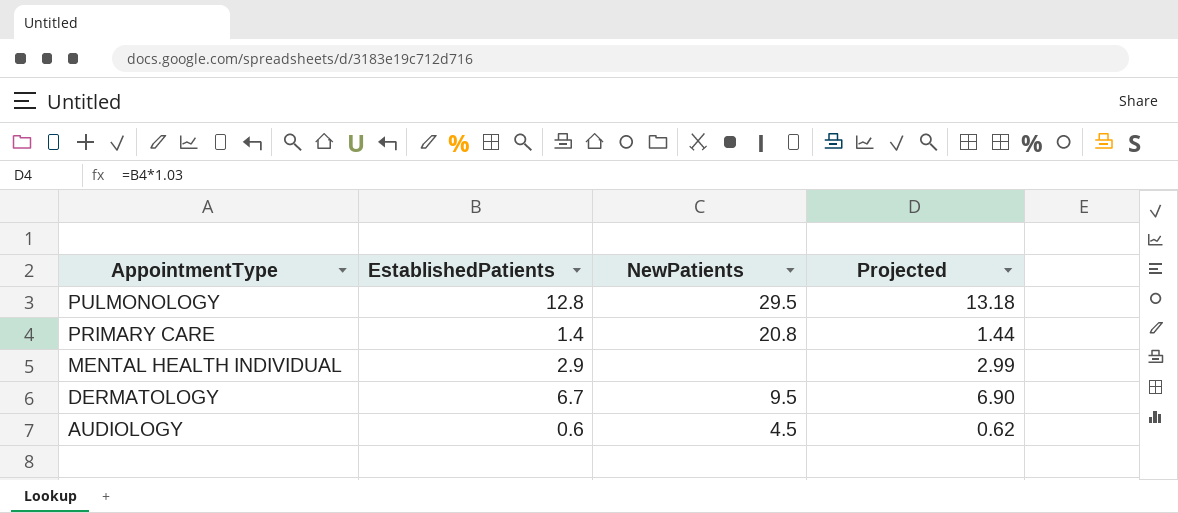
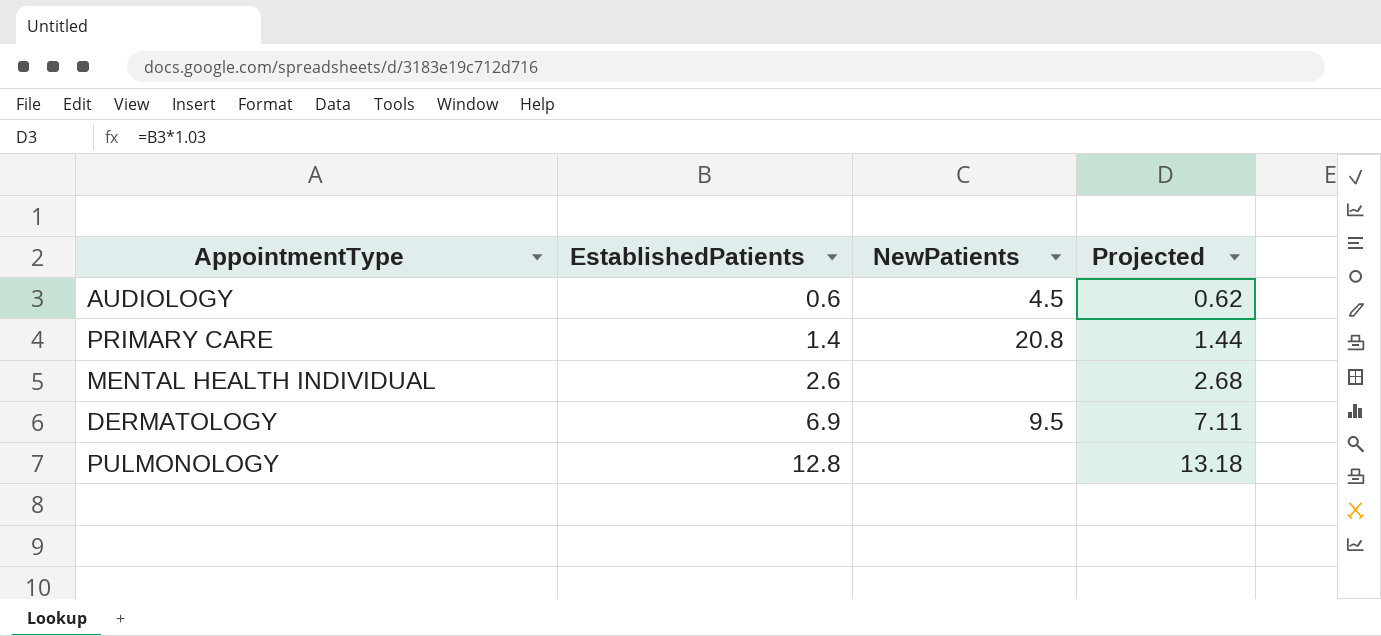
row order: AppointmentType descending -> EstablishedPatients ascending
MENTAL HEALTH INDIVIDUAL | EstablishedPatients: 2.9 -> 2.6
MENTAL HEALTH INDIVIDUAL | Projected: 2.99 -> 2.68
DERMATOLOGY | EstablishedPatients: 6.7 -> 6.9
DERMATOLOGY | Projected: 6.90 -> 7.11
PULMONOLOGY | NewPatients: 29.5 -> none

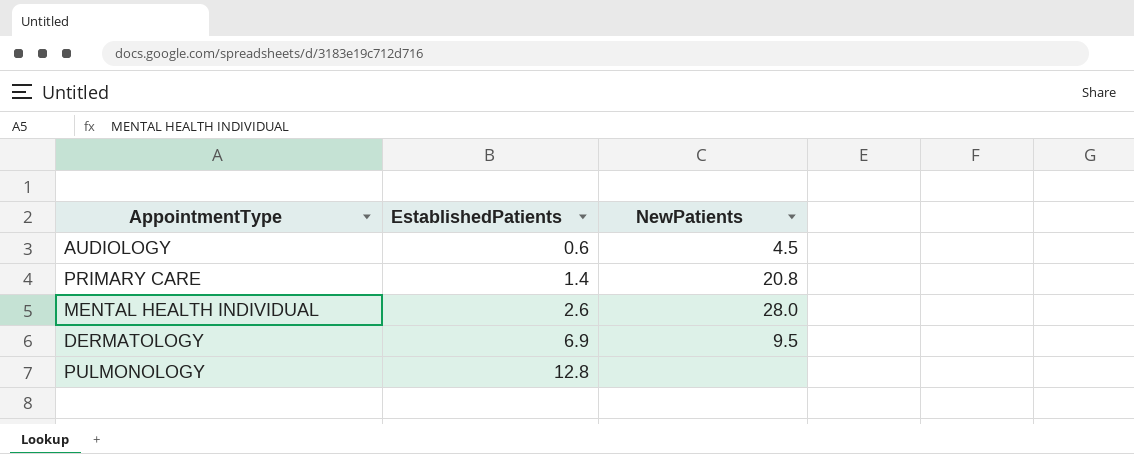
column Projected | formula: [EstablishedPatients] * 1.03 -> none
MENTAL HEALTH INDIVIDUAL | NewPatients: none -> 28.0

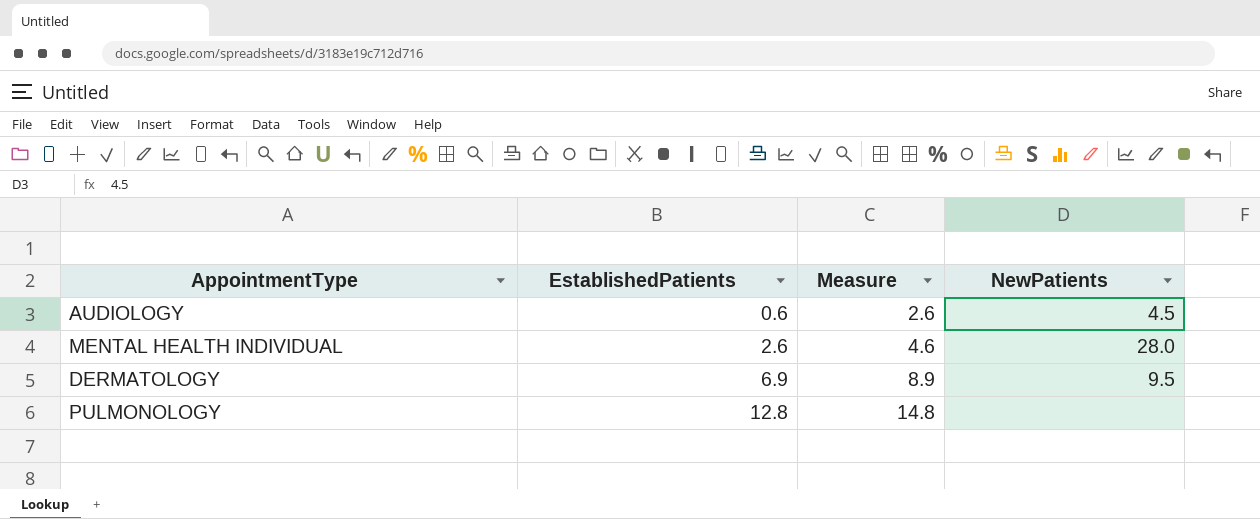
column Measure | formula: none -> [EstablishedPatients] + 2
row PRIMARY CARE: 1.4 | 20.8 -> none

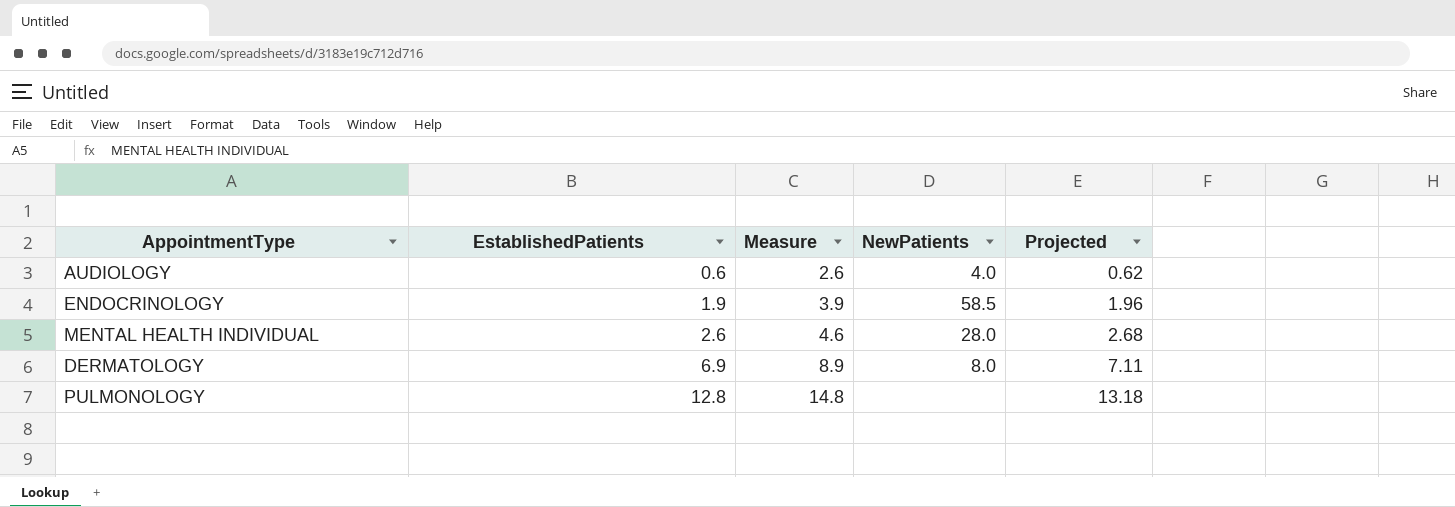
column Projected | formula: none -> [EstablishedPatients] * 1.03
AUDIOLOGY | NewPatients: 4.5 -> 4.0
row ENDOCRINOLOGY: none -> 1.9 | 3.9 | 58.5 | 1.96
DERMATOLOGY | NewPatients: 9.5 -> 8.0

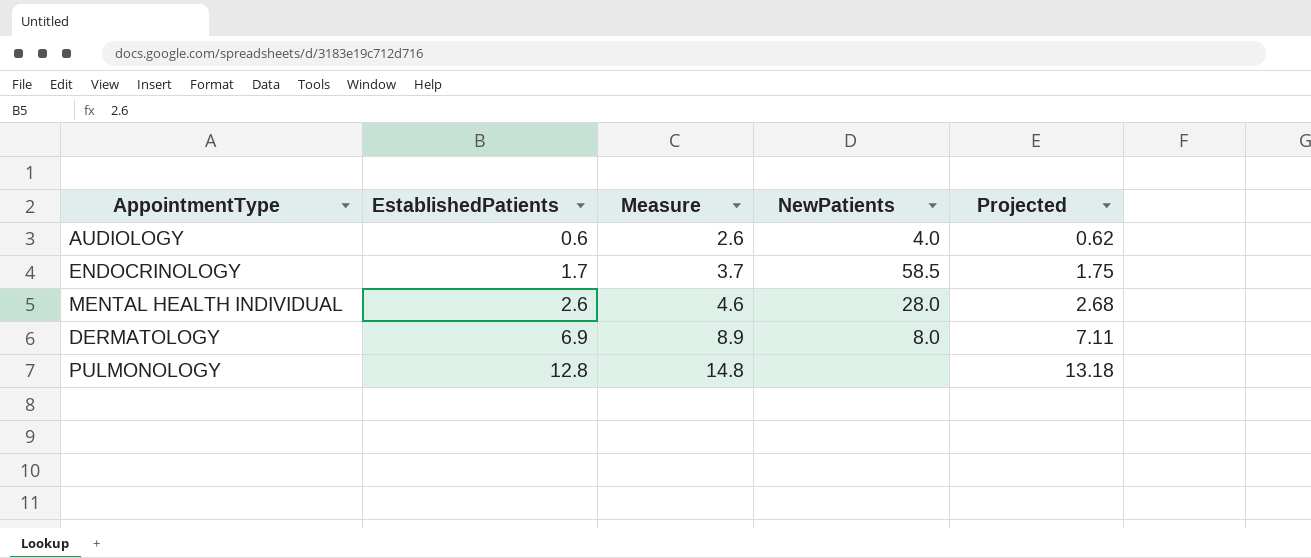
ENDOCRINOLOGY | EstablishedPatients: 1.9 -> 1.7
ENDOCRINOLOGY | Measure: 3.9 -> 3.7
ENDOCRINOLOGY | Projected: 1.96 -> 1.75

